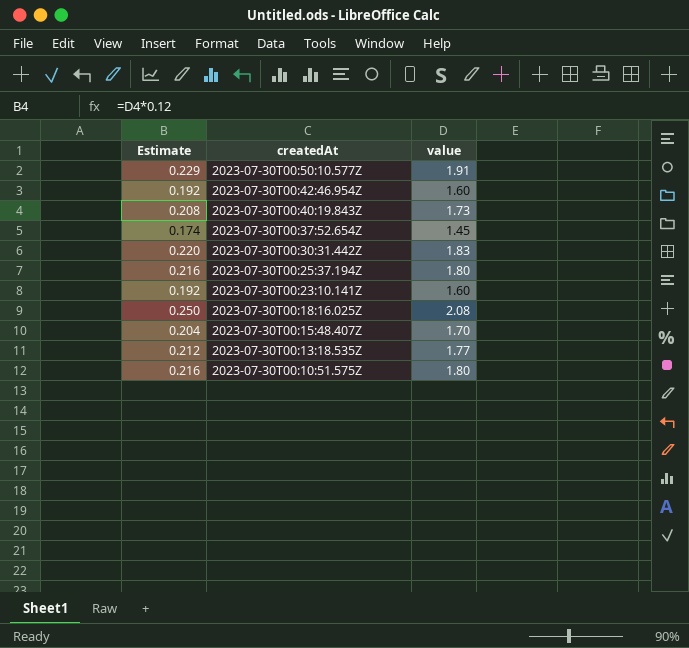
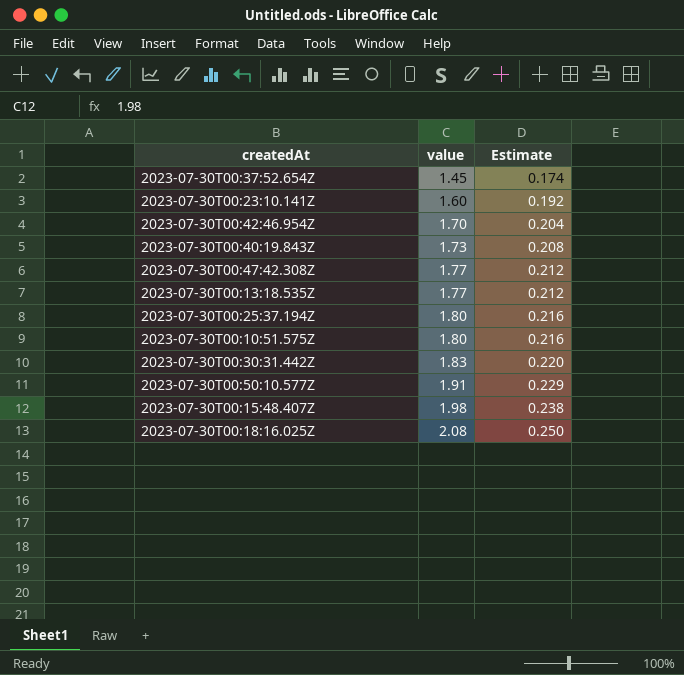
row order: createdAt descending -> value ascending
column Estimate | position: 1 -> 3
2023-07-30T00:42:46.954Z | value: 1.60 -> 1.70
2023-07-30T00:42:46.954Z | Estimate: 0.192 -> 0.204
row 2023-07-30T00:47:42.308Z: none -> 1.77 | 0.212
2023-07-30T00:15:48.407Z | value: 1.70 -> 1.98
2023-07-30T00:15:48.407Z | Estimate: 0.204 -> 0.238

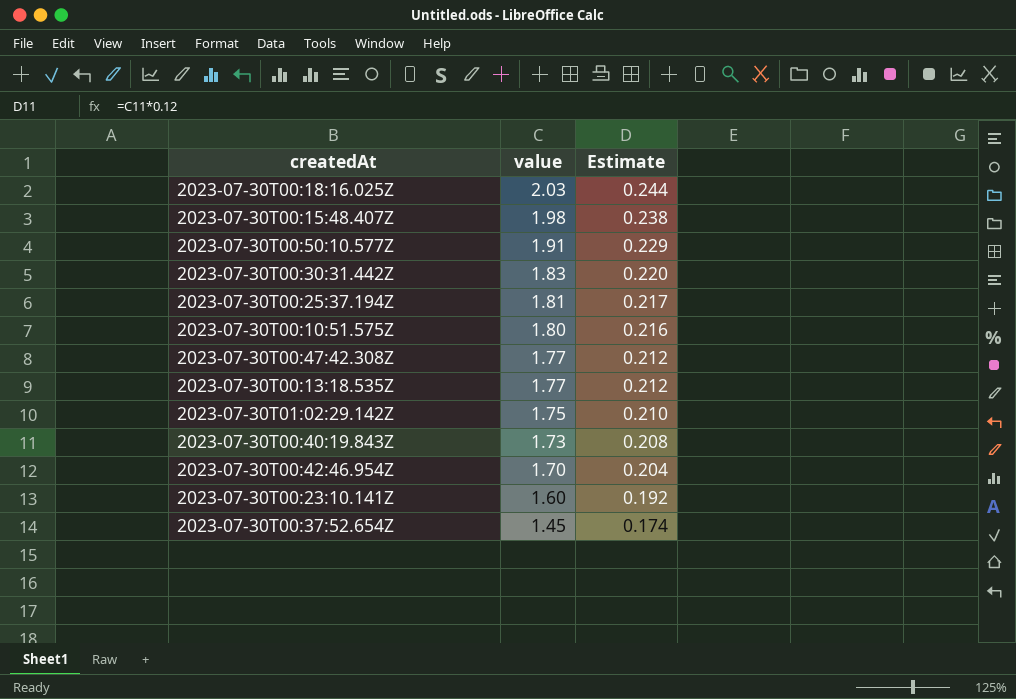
row order: value ascending -> value descending
2023-07-30T00:18:16.025Z | value: 2.08 -> 2.03
2023-07-30T00:18:16.025Z | Estimate: 0.250 -> 0.244
2023-07-30T00:25:37.194Z | value: 1.80 -> 1.81
2023-07-30T00:25:37.194Z | Estimate: 0.216 -> 0.217
row 2023-07-30T01:02:29.142Z: none -> 1.75 | 0.210

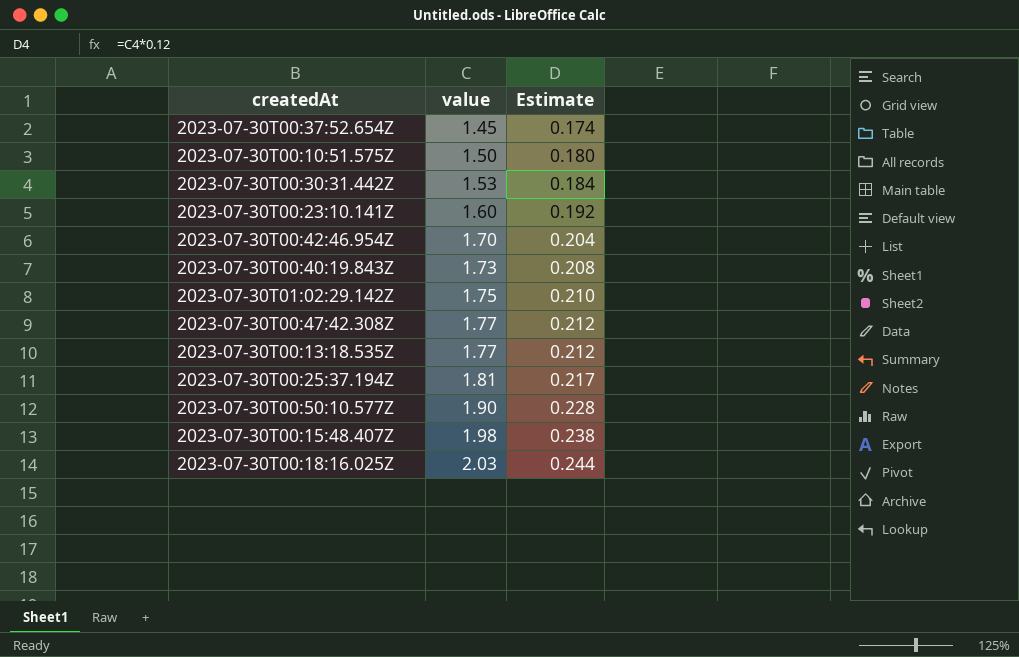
row order: value descending -> value ascending
2023-07-30T00:10:51.575Z | value: 1.80 -> 1.50
2023-07-30T00:10:51.575Z | Estimate: 0.216 -> 0.180
2023-07-30T00:30:31.442Z | value: 1.83 -> 1.53
2023-07-30T00:30:31.442Z | Estimate: 0.220 -> 0.184
2023-07-30T00:50:10.577Z | value: 1.91 -> 1.90
2023-07-30T00:50:10.577Z | Estimate: 0.229 -> 0.228

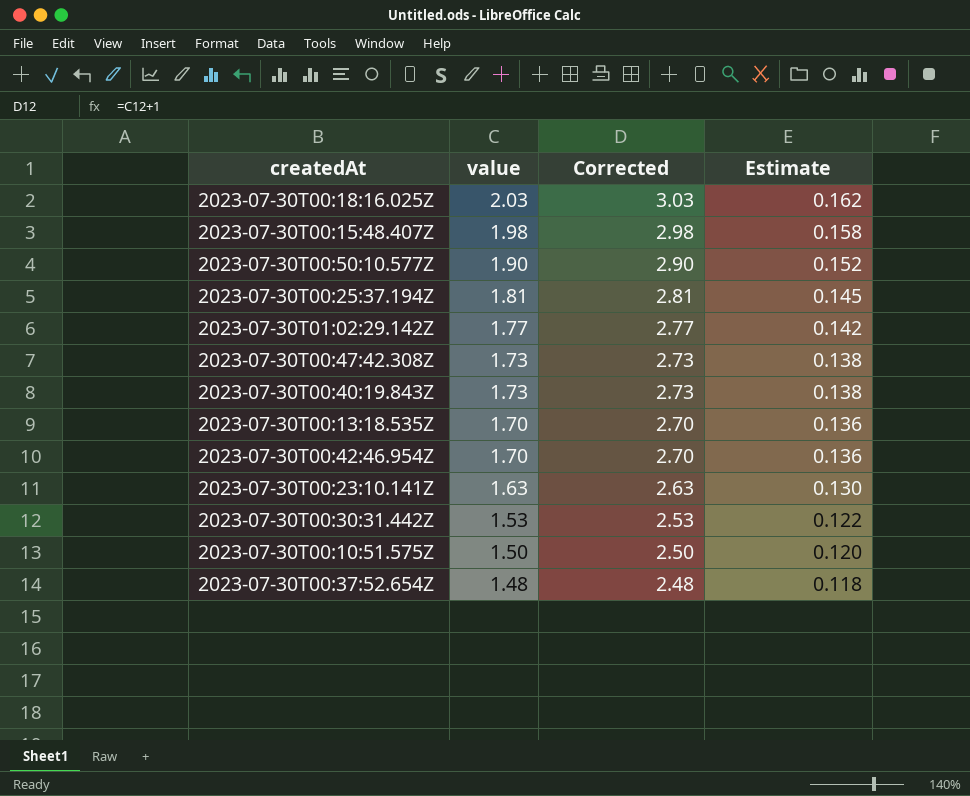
row order: value ascending -> value descending
column Corrected | formula: none -> [value] + 1
column Estimate | formula: [value] * 0.12 -> [value] * 0.08
2023-07-30T01:02:29.142Z | value: 1.75 -> 1.77
2023-07-30T00:47:42.308Z | value: 1.77 -> 1.73
2023-07-30T00:13:18.535Z | value: 1.77 -> 1.70
2023-07-30T00:23:10.141Z | value: 1.60 -> 1.63
2023-07-30T00:37:52.654Z | value: 1.45 -> 1.48

